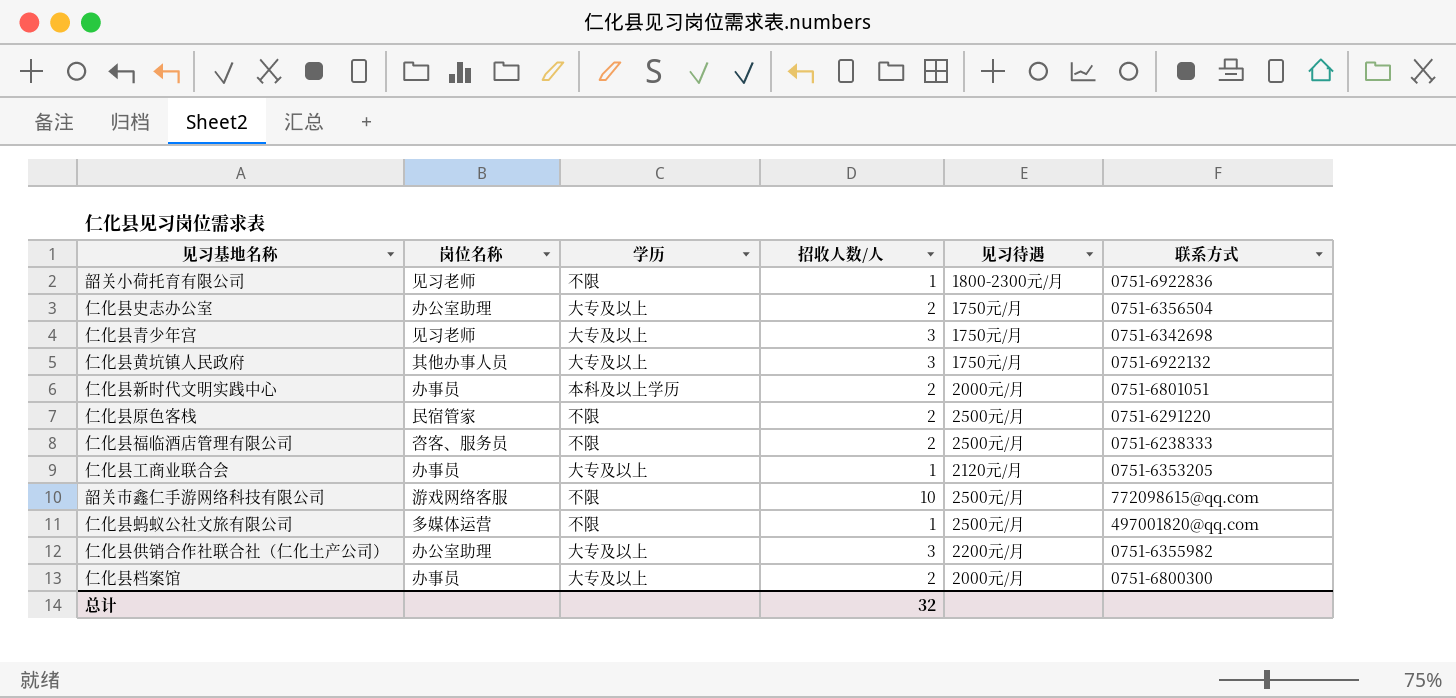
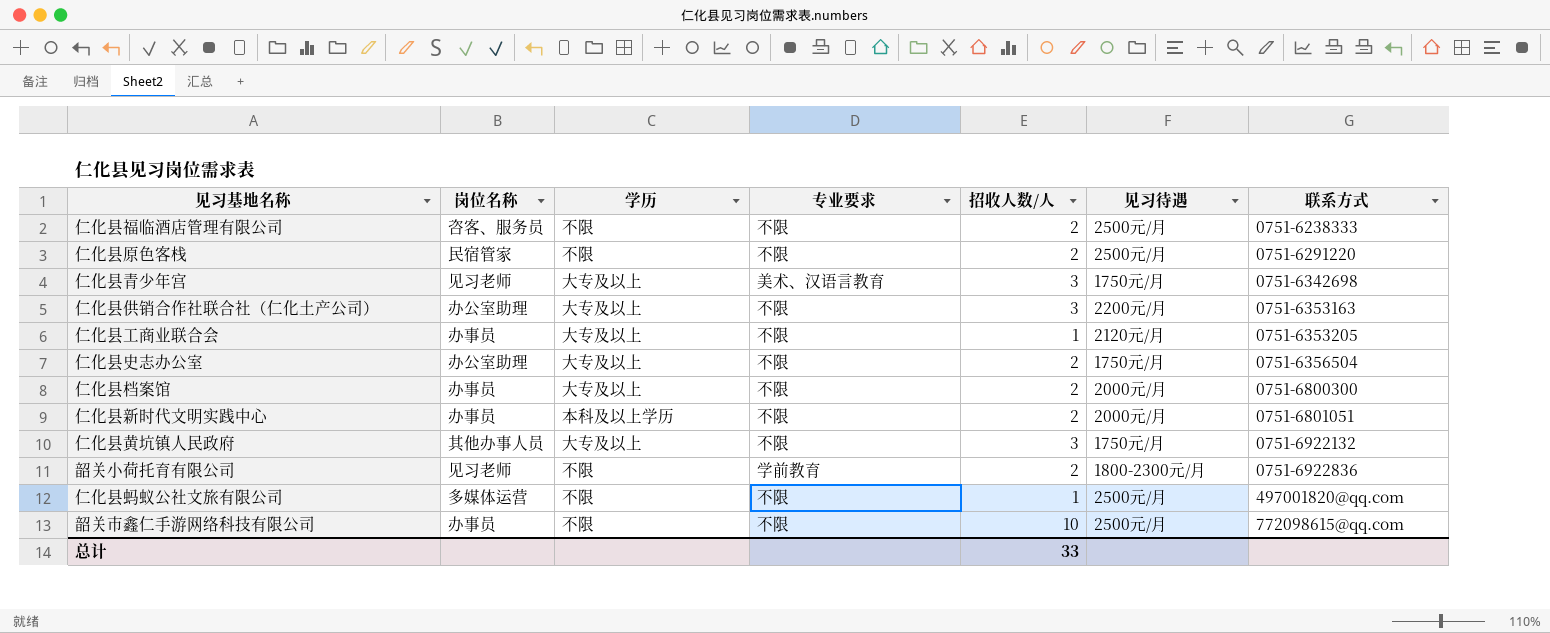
row order: none -> 联系方式 ascending
column 专业要求 | position: none -> 4
仁化县供销合作社联合社（仁化土产公司） | 联系方式: 0751-6355982 -> 0751-6353163
韶关小荷托育有限公司 | 招收人数/人: 1 -> 2
韶关市鑫仁手游网络科技有限公司 | 岗位名称: 游戏网络客服 -> 办事员
总计 | 招收人数/人: 32 -> 33

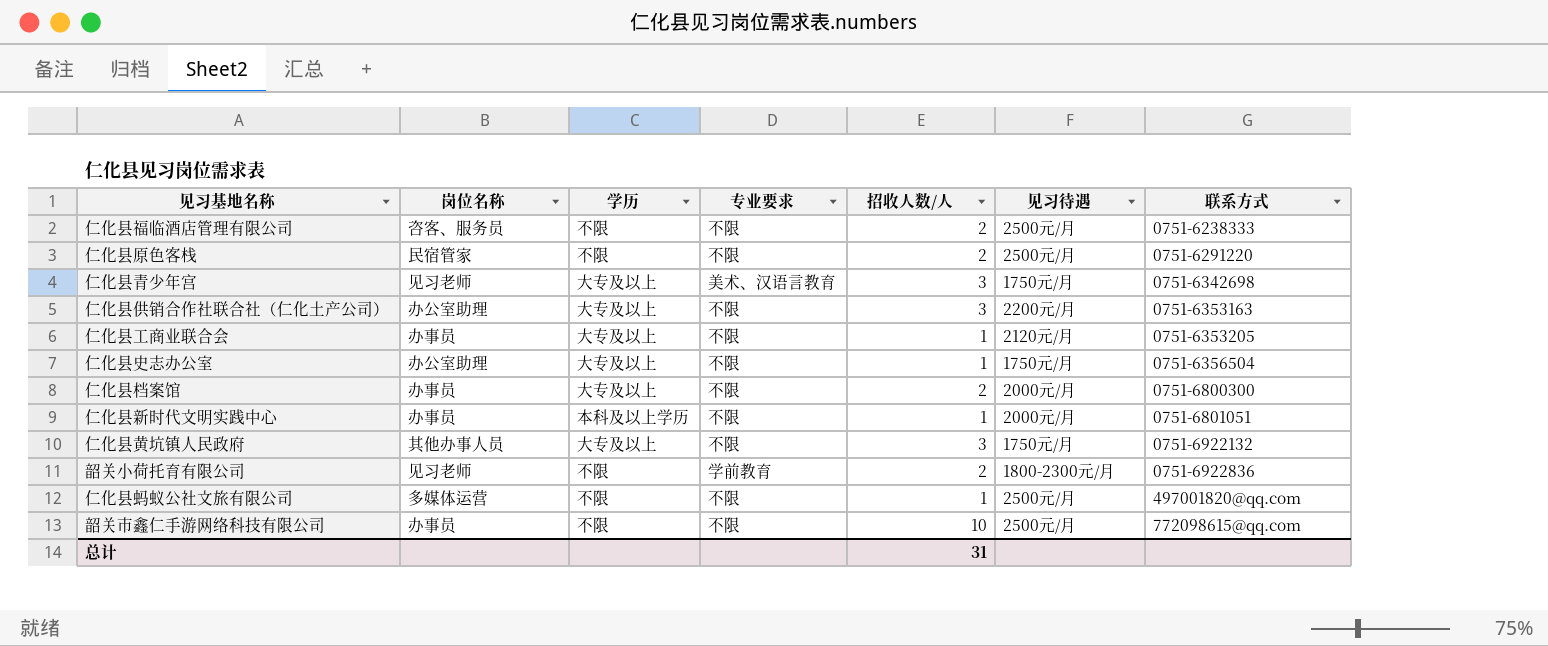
仁化县史志办公室 | 招收人数/人: 2 -> 1
仁化县新时代文明实践中心 | 招收人数/人: 2 -> 1
总计 | 招收人数/人: 33 -> 31

